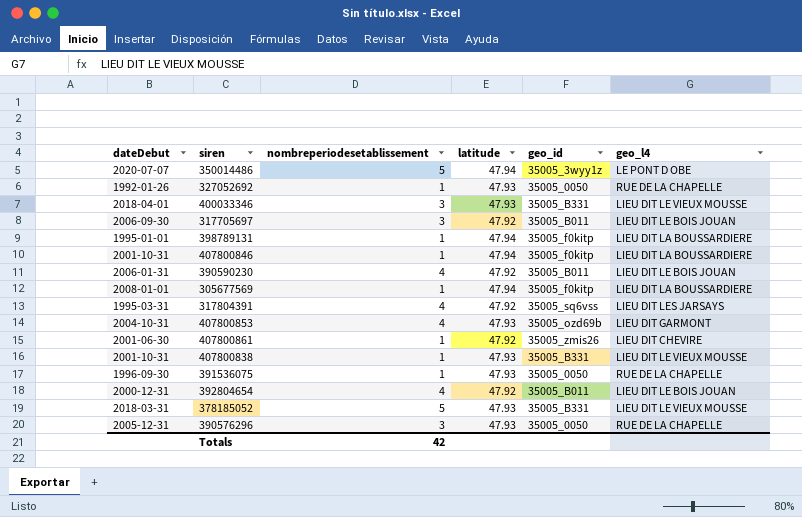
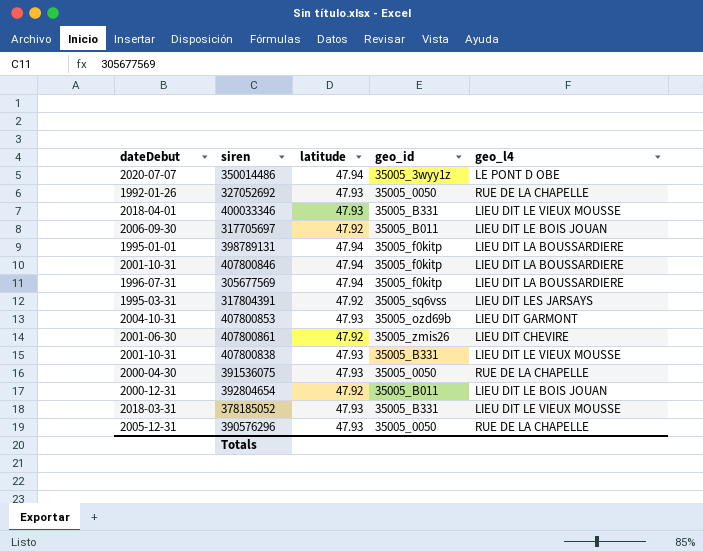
column nombreperiodesetablissement | position: 3 -> none
row 390590230: 2006-01-31 | 4 | 47.92 | 35005_B011 | LIEU DIT LE BOIS JOUAN -> none
305677569 | dateDebut: 2008-01-01 -> 1996-07-31
391536075 | dateDebut: 1996-09-30 -> 2000-04-30

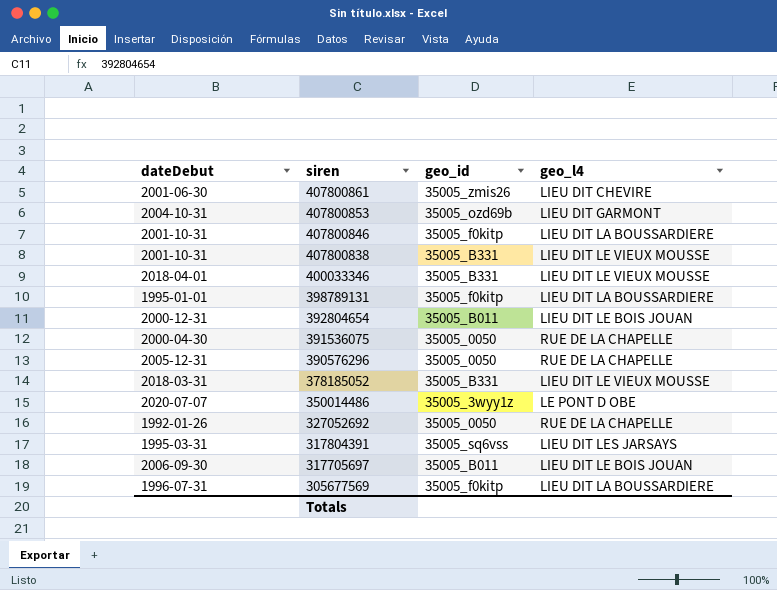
row order: none -> siren descending
column latitude | position: 3 -> none

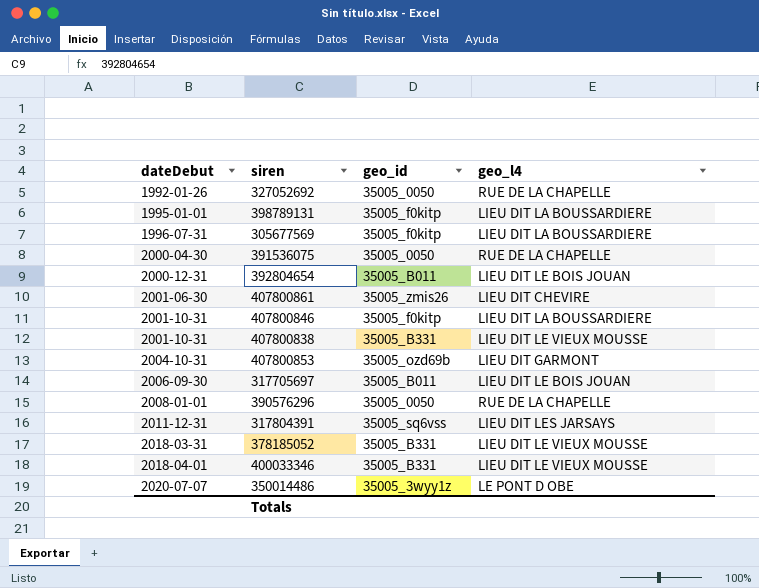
row order: siren descending -> dateDebut ascending
390576296 | dateDebut: 2005-12-31 -> 2008-01-01
317804391 | dateDebut: 1995-03-31 -> 2011-12-31

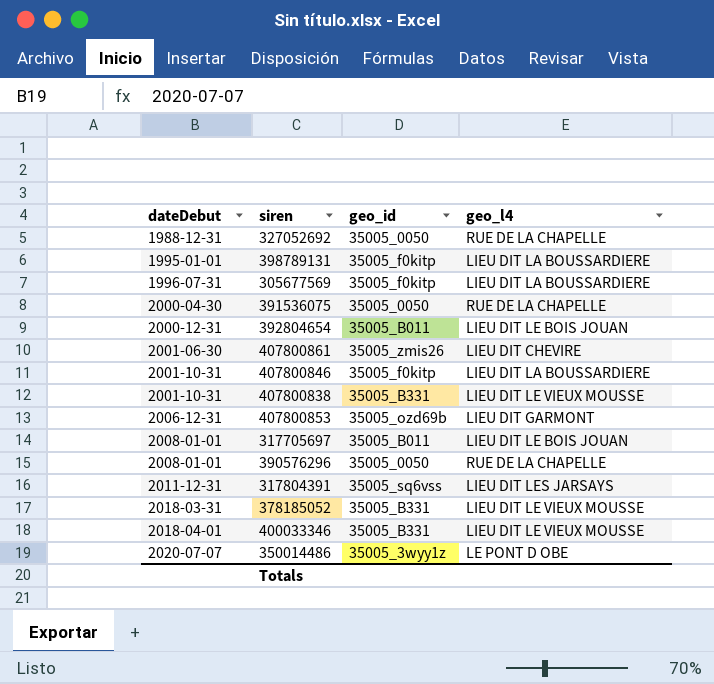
327052692 | dateDebut: 1992-01-26 -> 1988-12-31
407800853 | dateDebut: 2004-10-31 -> 2006-12-31
317705697 | dateDebut: 2006-09-30 -> 2008-01-01

